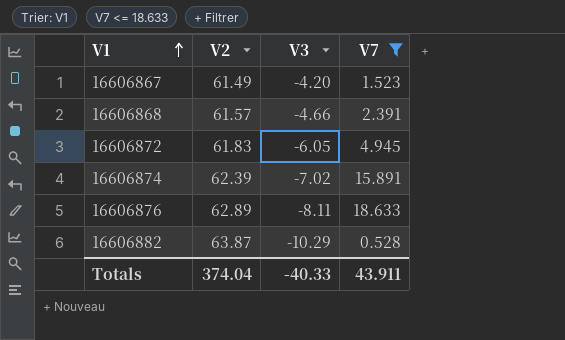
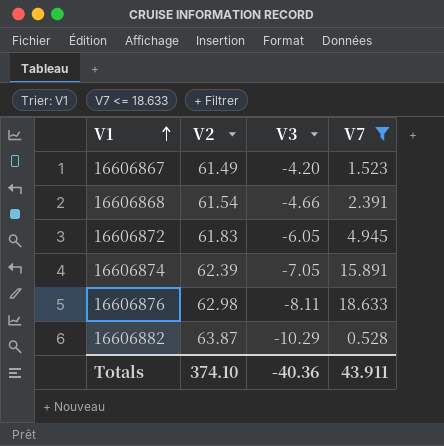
16606868 | V2: 61.57 -> 61.54
16606874 | V3: -7.02 -> -7.05
16606876 | V2: 62.89 -> 62.98
Totals | V2: 374.04 -> 374.10
Totals | V3: -40.33 -> -40.36

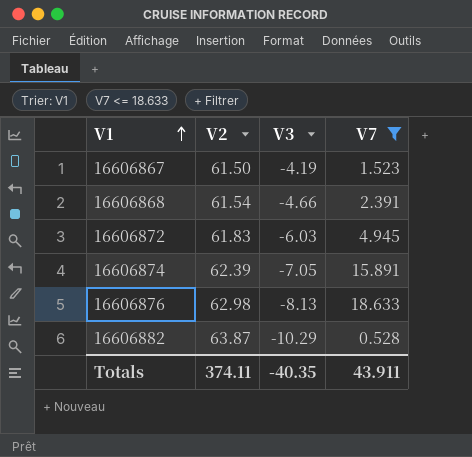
16606867 | V2: 61.49 -> 61.50
16606867 | V3: -4.20 -> -4.19
16606872 | V3: -6.05 -> -6.03
16606876 | V3: -8.11 -> -8.13
Totals | V2: 374.10 -> 374.11
Totals | V3: -40.36 -> -40.35

